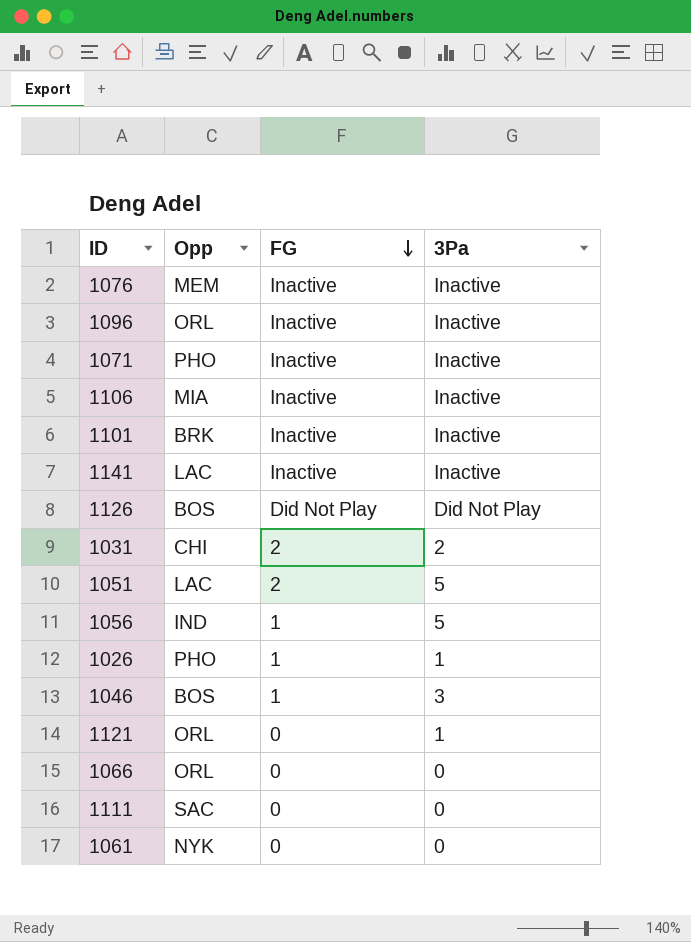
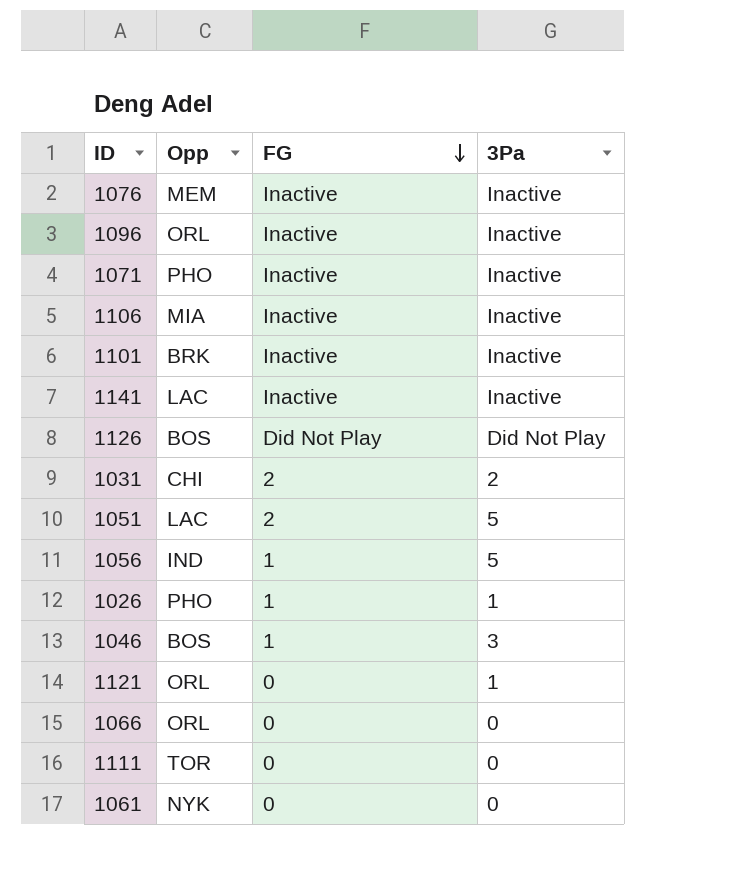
1111 | Opp: SAC -> TOR

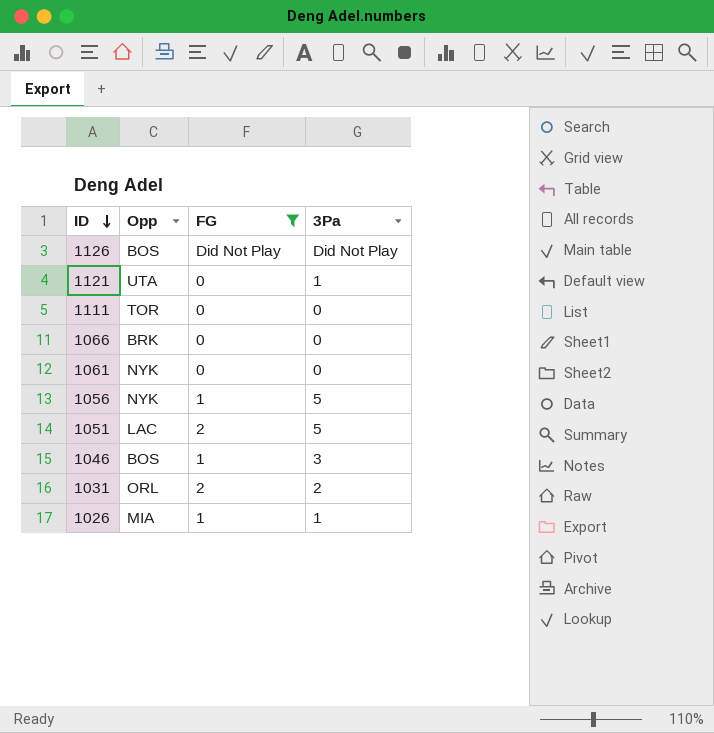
filter: none -> FG != Inactive
row order: FG descending -> ID descending
1121 | Opp: ORL -> UTA
1066 | Opp: ORL -> BRK
1056 | Opp: IND -> NYK
1031 | Opp: CHI -> ORL
1026 | Opp: PHO -> MIA

